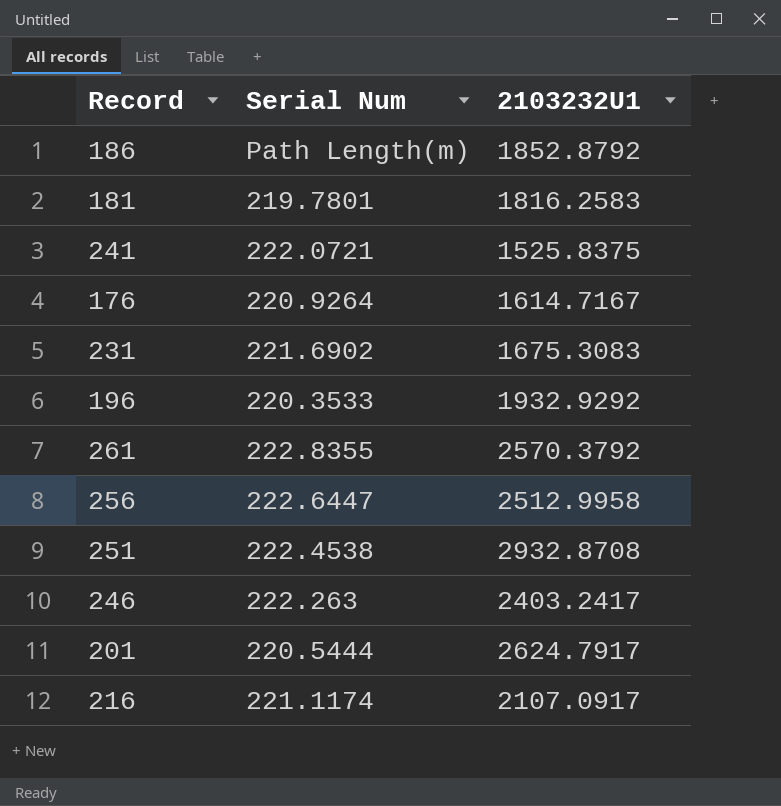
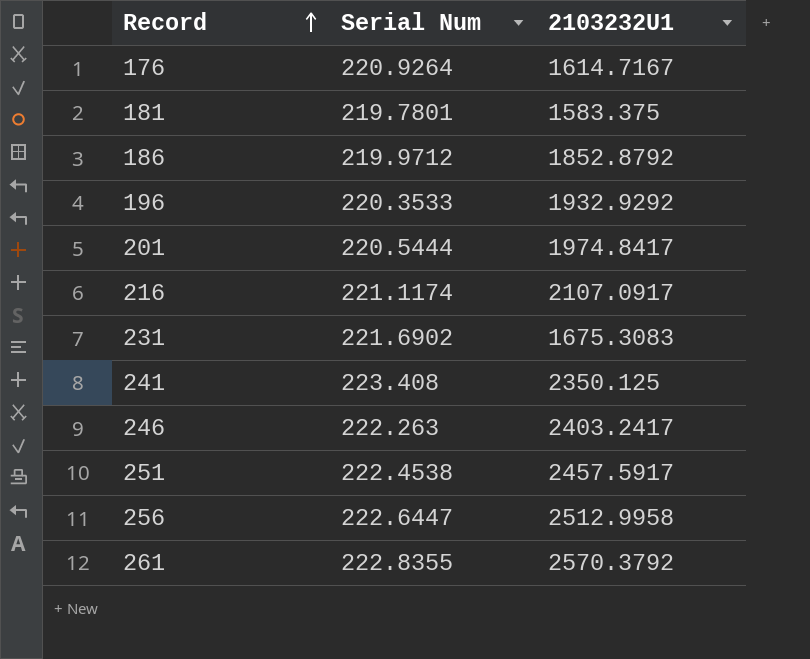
row order: none -> Record ascending
181 | 2103232U1: 1816.2583 -> 1583.375
186 | Serial Num: Path Length(m) -> 219.9712
201 | 2103232U1: 2624.7917 -> 1974.8417
241 | Serial Num: 222.0721 -> 223.408
241 | 2103232U1: 1525.8375 -> 2350.125
251 | 2103232U1: 2932.8708 -> 2457.5917

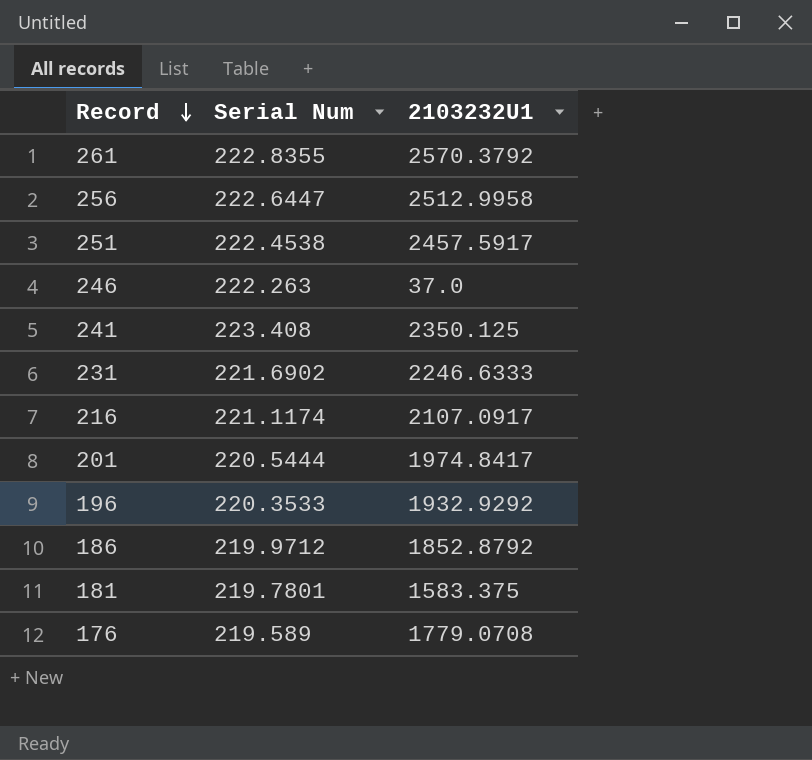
row order: Record ascending -> Record descending
246 | 2103232U1: 2403.2417 -> 37.0
231 | 2103232U1: 1675.3083 -> 2246.6333
176 | Serial Num: 220.9264 -> 219.589
176 | 2103232U1: 1614.7167 -> 1779.0708

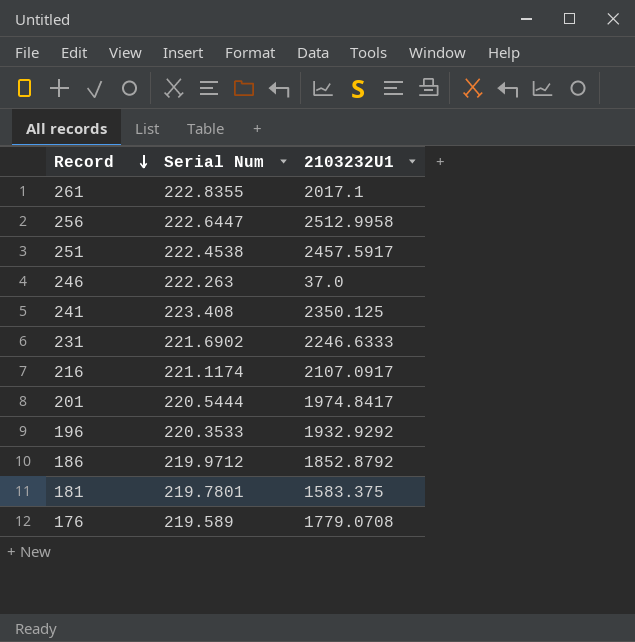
261 | 2103232U1: 2570.3792 -> 2017.1

